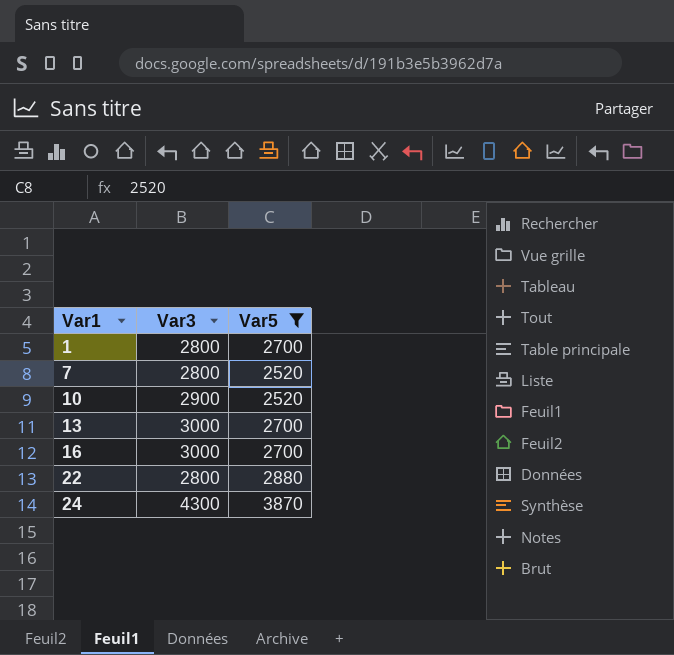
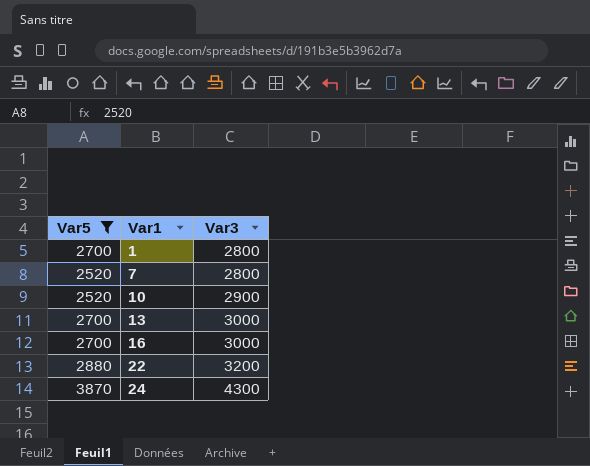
column Var5 | position: 3 -> 1
22 | Var3: 2800 -> 3200

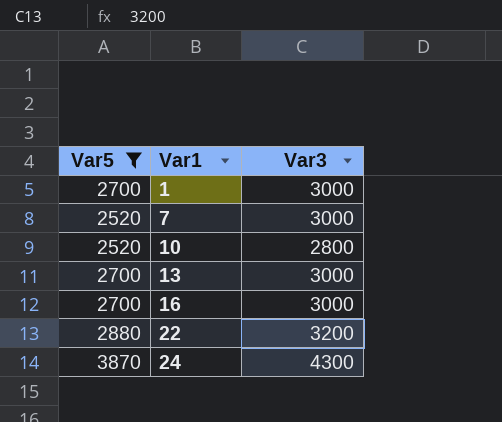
1 | Var3: 2800 -> 3000
7 | Var3: 2800 -> 3000
10 | Var3: 2900 -> 2800

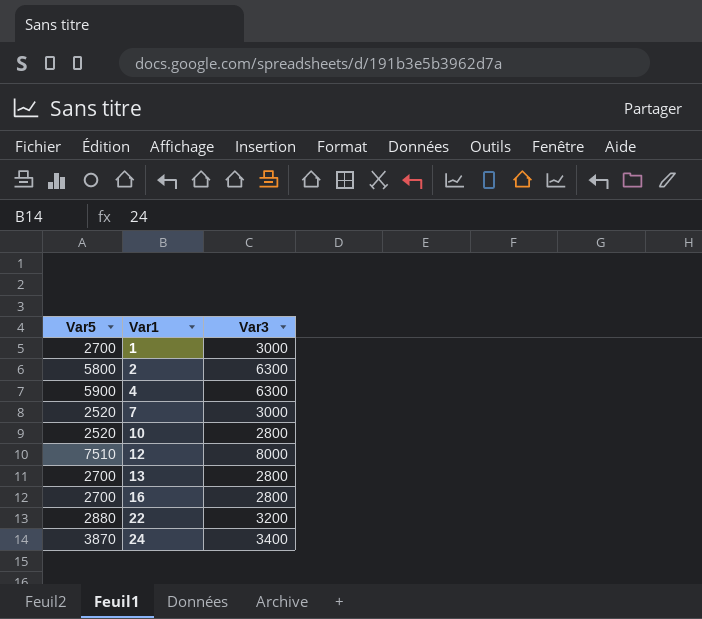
filter: Var5 <= 3870 -> none
13 | Var3: 3000 -> 2800
16 | Var3: 3000 -> 2800
24 | Var3: 4300 -> 3400

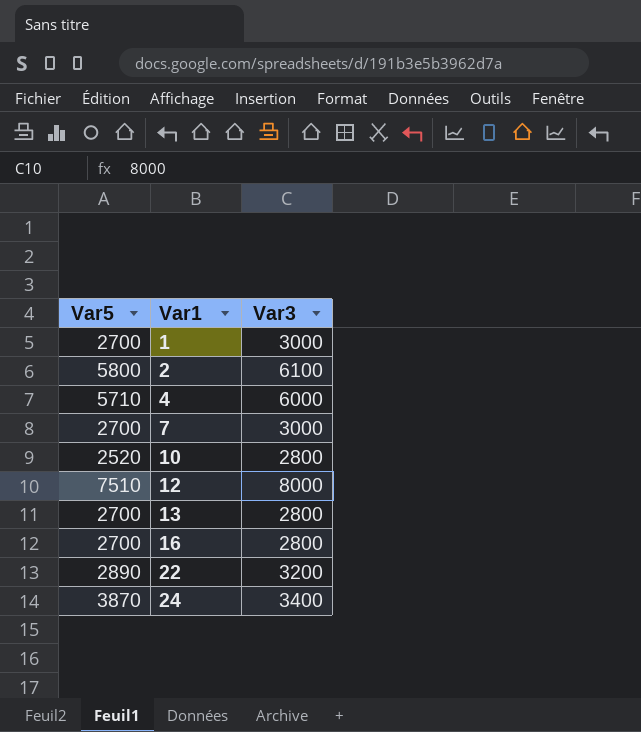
2 | Var3: 6300 -> 6100
4 | Var5: 5900 -> 5710
4 | Var3: 6300 -> 6000
7 | Var5: 2520 -> 2700
22 | Var5: 2880 -> 2890

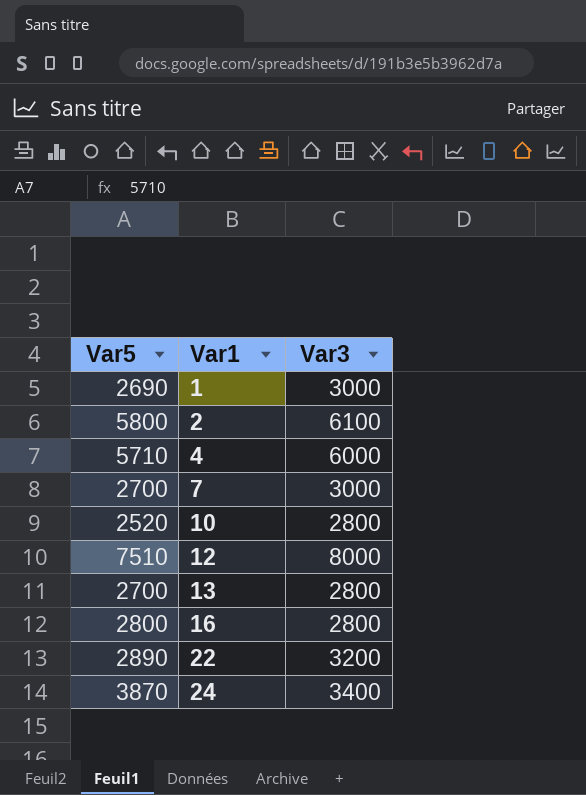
1 | Var5: 2700 -> 2690
16 | Var5: 2700 -> 2800

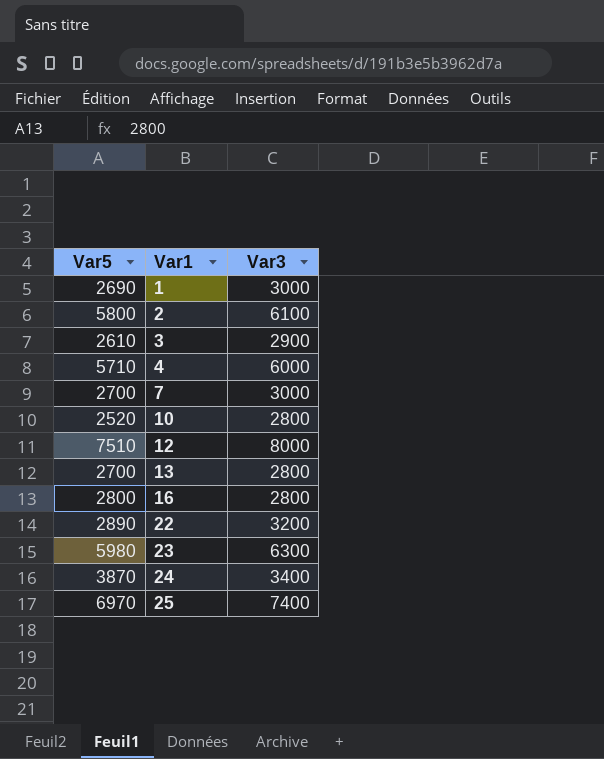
row 3: none -> 2610 | 2900
row 23: none -> 5980 | 6300
row 25: none -> 6970 | 7400

